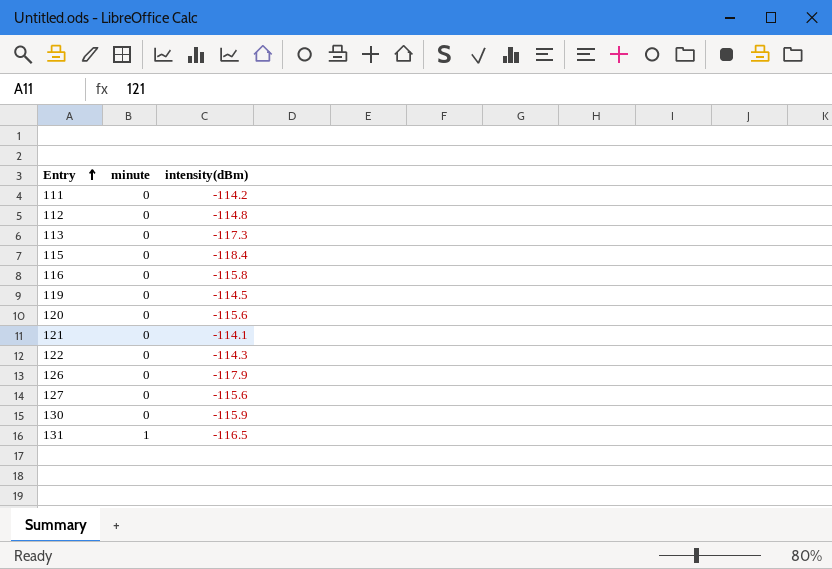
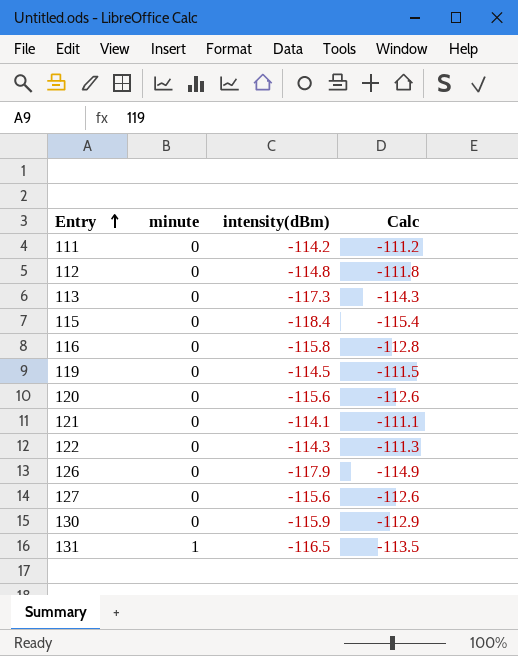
column Calc | formula: none -> [intensity(dBm)] + 3

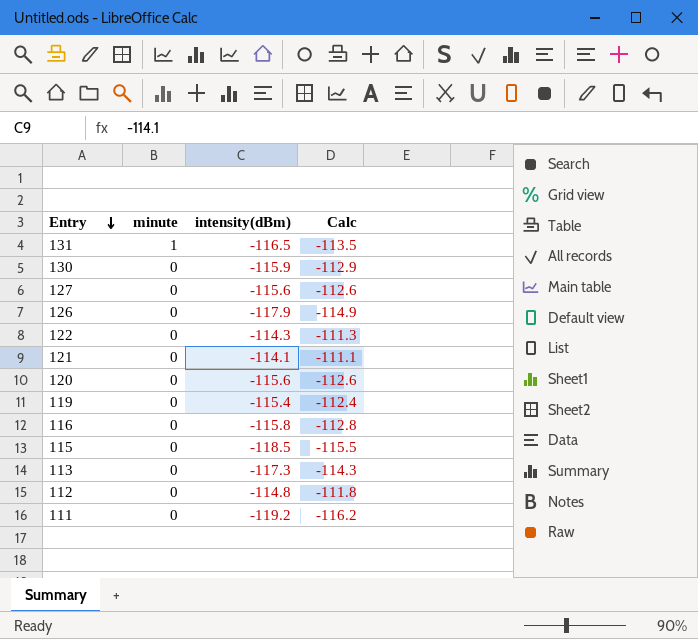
row order: Entry ascending -> Entry descending
119 | intensity(dBm): -114.5 -> -115.4
119 | Calc: -111.5 -> -112.4
115 | intensity(dBm): -118.4 -> -118.5
115 | Calc: -115.4 -> -115.5
111 | intensity(dBm): -114.2 -> -119.2
111 | Calc: -111.2 -> -116.2

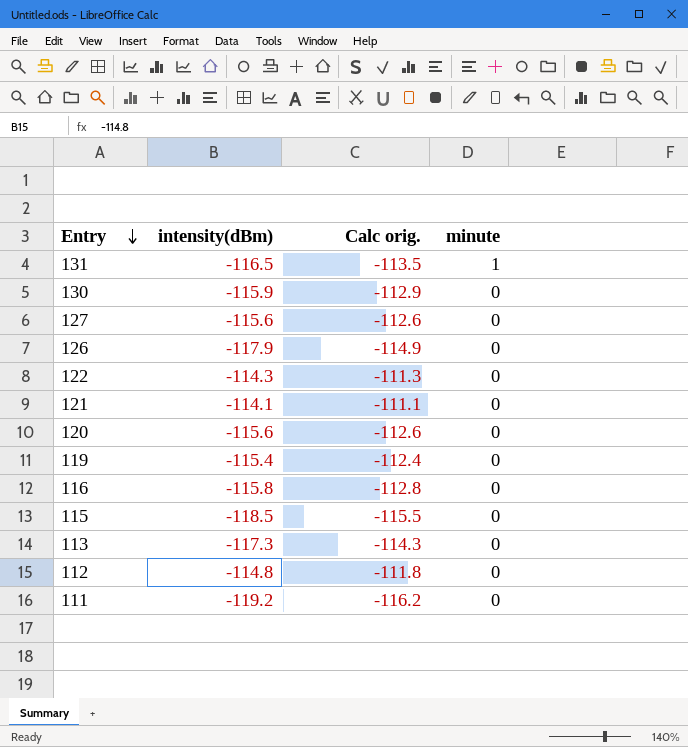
column name: Calc -> Calc orig.
column minute | position: 2 -> 4

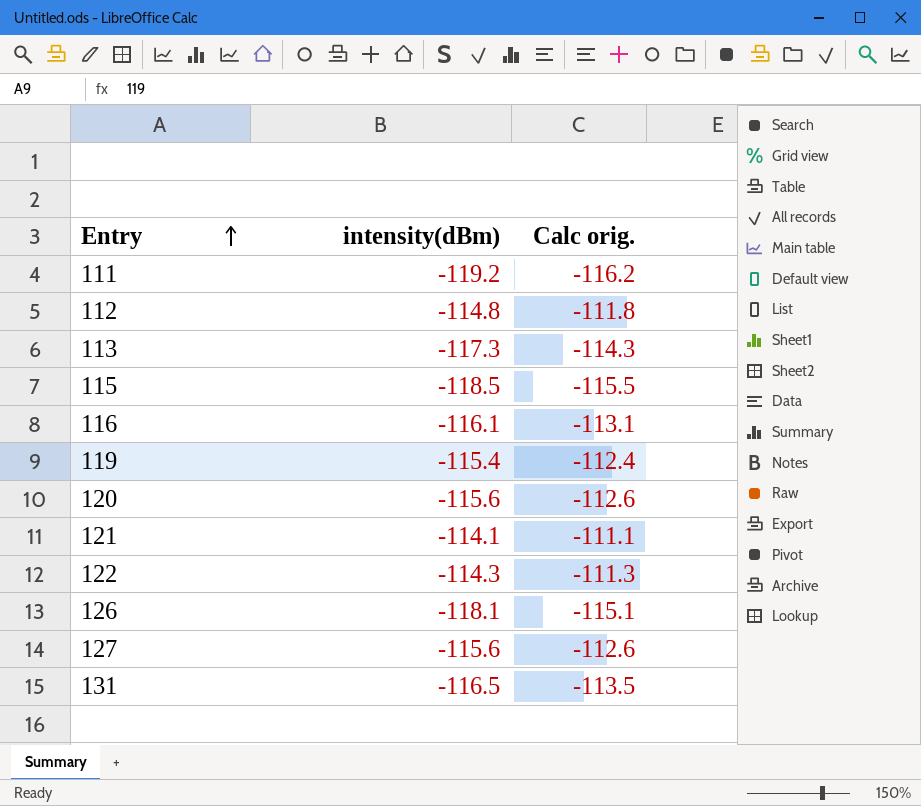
row order: Entry descending -> Entry ascending
column minute | position: 4 -> none
row 130: -115.9 | -112.9 | 0 -> none
116 | intensity(dBm): -115.8 -> -116.1
116 | Calc orig.: -112.8 -> -113.1
126 | intensity(dBm): -117.9 -> -118.1
126 | Calc orig.: -114.9 -> -115.1

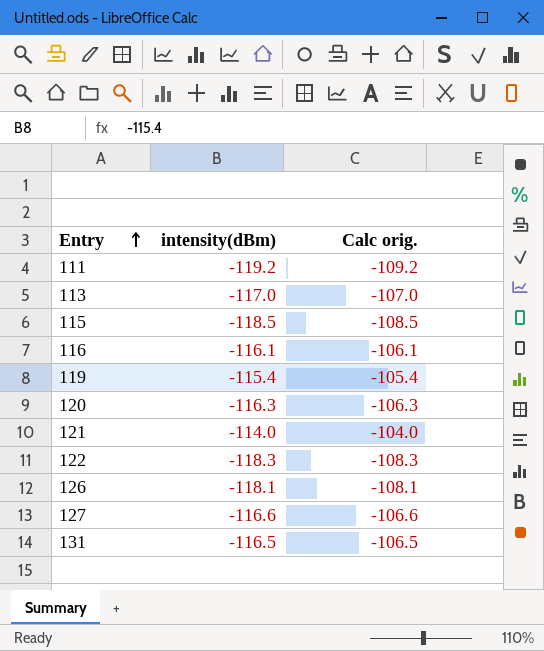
column Calc orig. | formula: [intensity(dBm)] + 3 -> [intensity(dBm)] + 10
row 112: -114.8 | -111.8 -> none
113 | intensity(dBm): -117.3 -> -117.0
120 | intensity(dBm): -115.6 -> -116.3
121 | intensity(dBm): -114.1 -> -114.0
122 | intensity(dBm): -114.3 -> -118.3
127 | intensity(dBm): -115.6 -> -116.6

